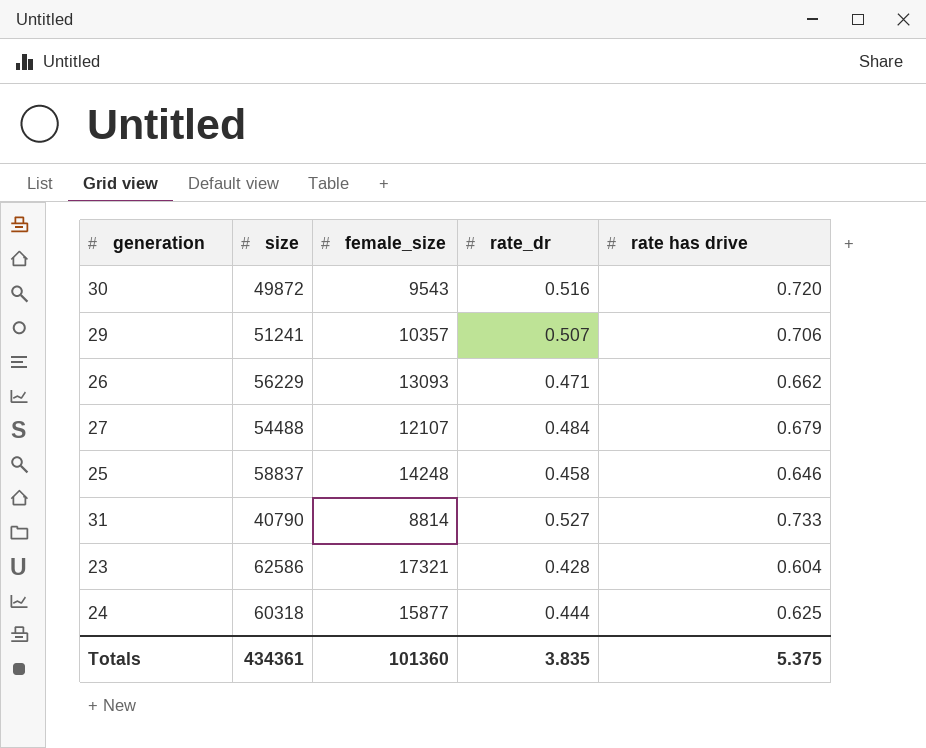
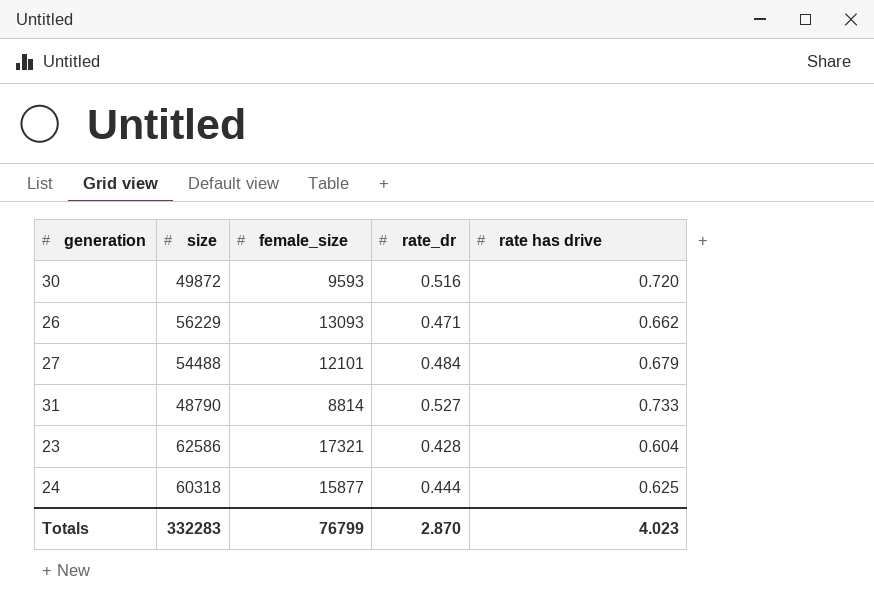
row 29: 51241 | 10357 | 0.507 | 0.706 -> none
row 25: 58837 | 14248 | 0.458 | 0.646 -> none
30 | female_size: 9543 -> 9593
27 | female_size: 12107 -> 12101
31 | size: 40790 -> 48790
Totals | size: 434361 -> 332283
Totals | female_size: 101360 -> 76799
Totals | rate_dr: 3.835 -> 2.870
Totals | rate has drive: 5.375 -> 4.023

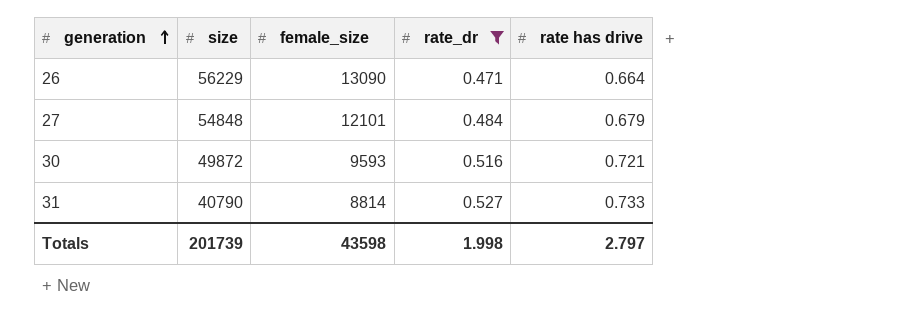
filter: none -> rate_dr >= 0.471
row order: none -> generation ascending
26 | female_size: 13093 -> 13090
26 | rate has drive: 0.662 -> 0.664
27 | size: 54488 -> 54848
30 | rate has drive: 0.720 -> 0.721
31 | size: 48790 -> 40790
Totals | size: 332283 -> 201739
Totals | female_size: 76799 -> 43598
Totals | rate_dr: 2.870 -> 1.998
Totals | rate has drive: 4.023 -> 2.797

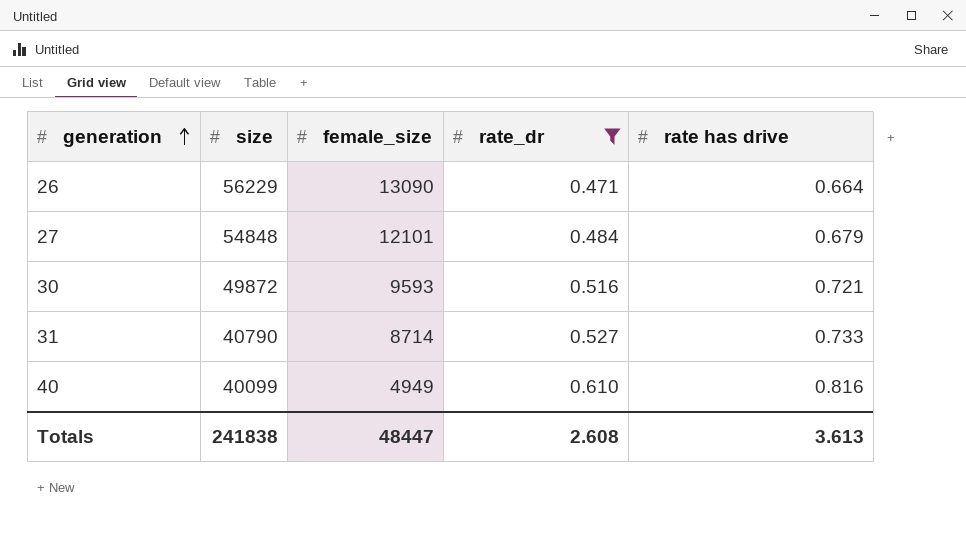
31 | female_size: 8814 -> 8714
row 40: none -> 40099 | 4949 | 0.610 | 0.816
Totals | size: 201739 -> 241838
Totals | female_size: 43598 -> 48447
Totals | rate_dr: 1.998 -> 2.608
Totals | rate has drive: 2.797 -> 3.613

